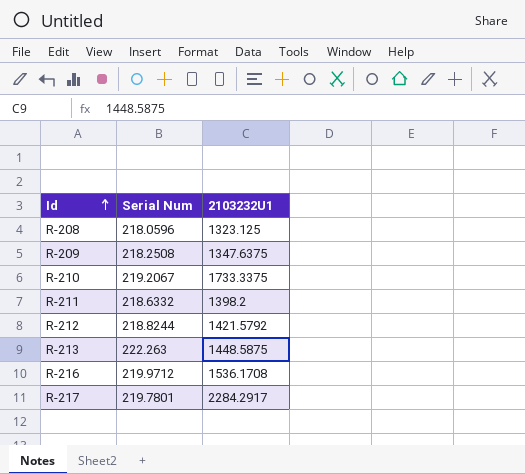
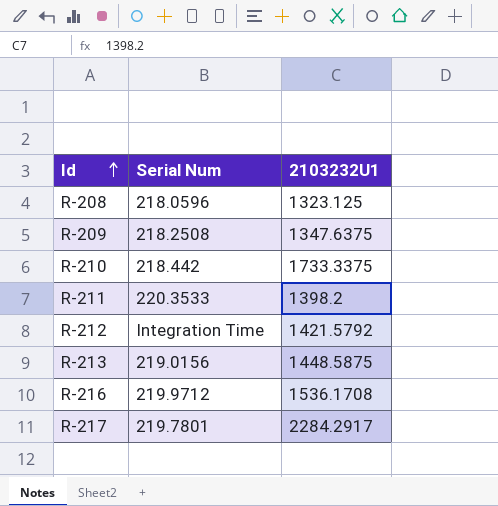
R-210 | Serial Num: 219.2067 -> 218.442
R-211 | Serial Num: 218.6332 -> 220.3533
R-212 | Serial Num: 218.8244 -> Integration Time
R-213 | Serial Num: 222.263 -> 219.0156

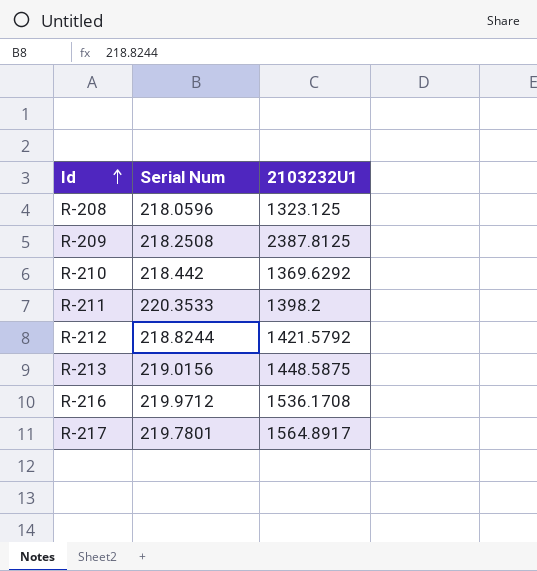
R-209 | 2103232U1: 1347.6375 -> 2387.8125
R-210 | 2103232U1: 1733.3375 -> 1369.6292
R-212 | Serial Num: Integration Time -> 218.8244
R-217 | 2103232U1: 2284.2917 -> 1564.8917

